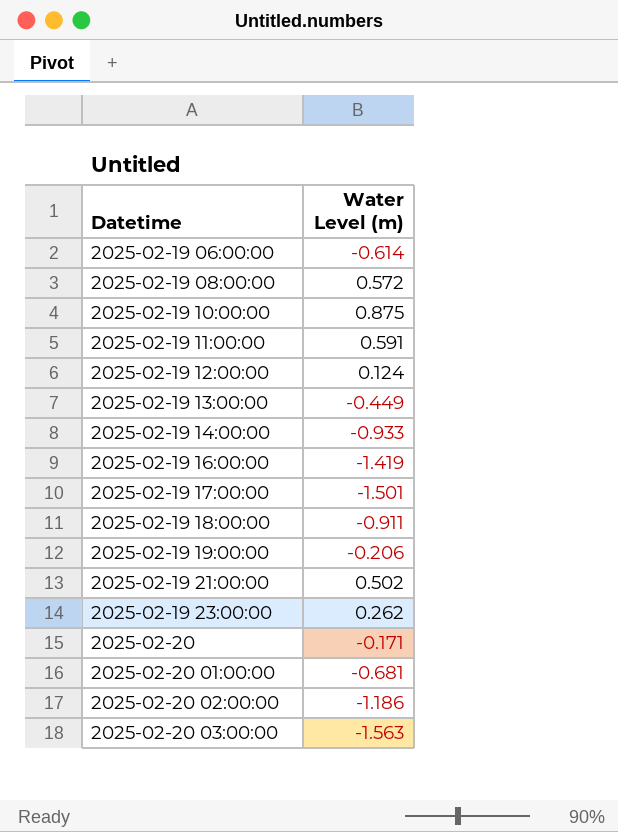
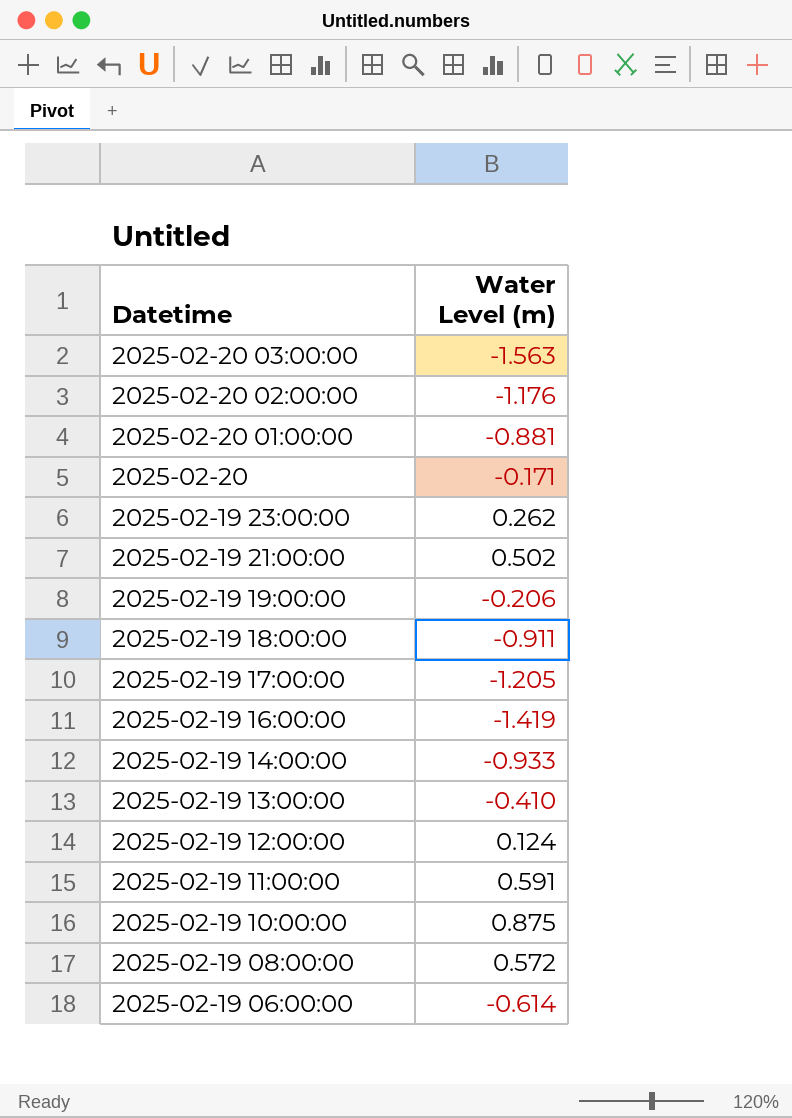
row order: Datetime ascending -> Datetime descending
2025-02-20 02:00:00 | Water Level (m): -1.186 -> -1.176
2025-02-20 01:00:00 | Water Level (m): -0.681 -> -0.881
2025-02-19 17:00:00 | Water Level (m): -1.501 -> -1.205
2025-02-19 13:00:00 | Water Level (m): -0.449 -> -0.410

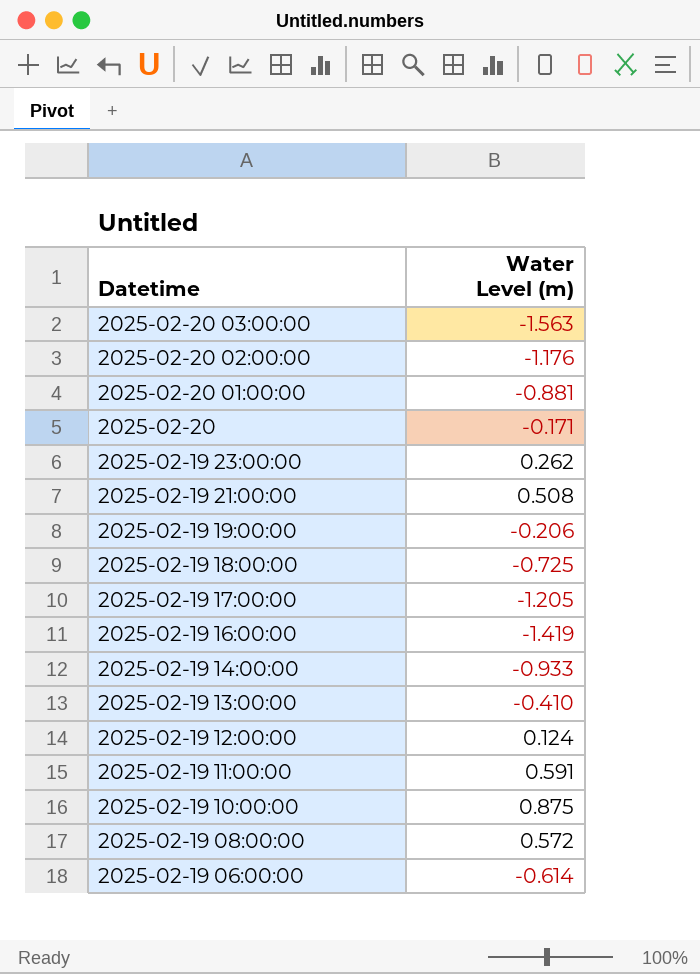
2025-02-19 21:00:00 | Water Level (m): 0.502 -> 0.508
2025-02-19 18:00:00 | Water Level (m): -0.911 -> -0.725

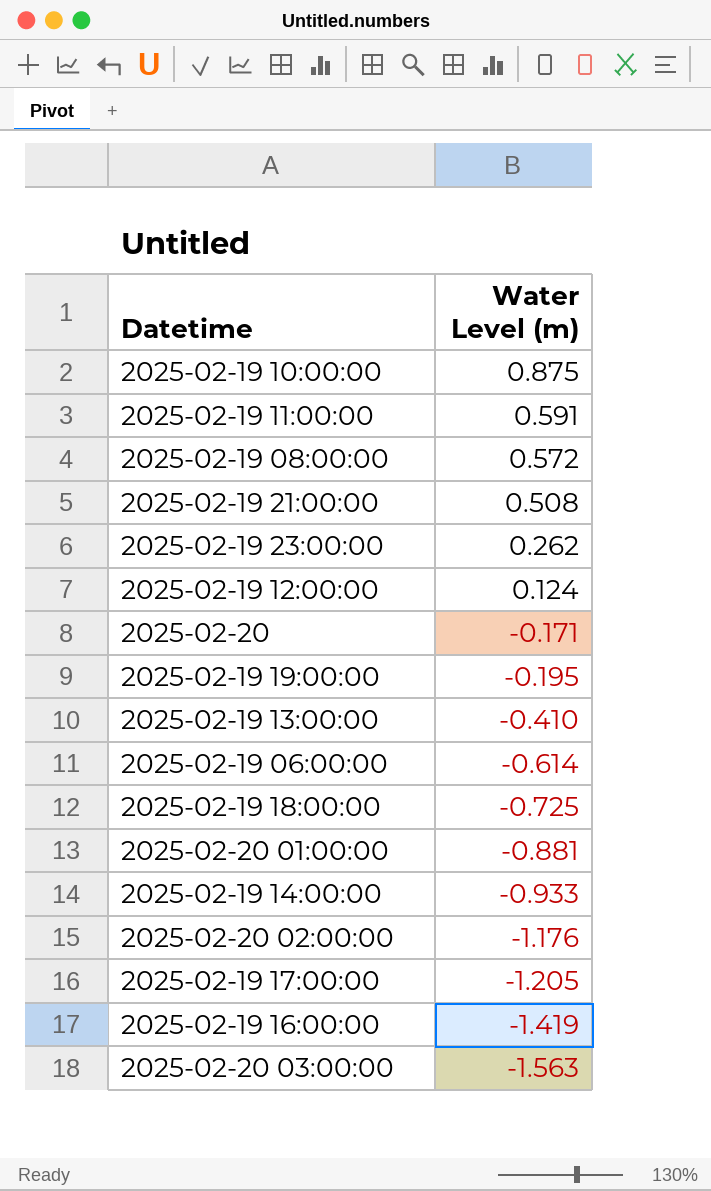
row order: Datetime descending -> Water Level (m) descending
2025-02-19 19:00:00 | Water Level (m): -0.206 -> -0.195

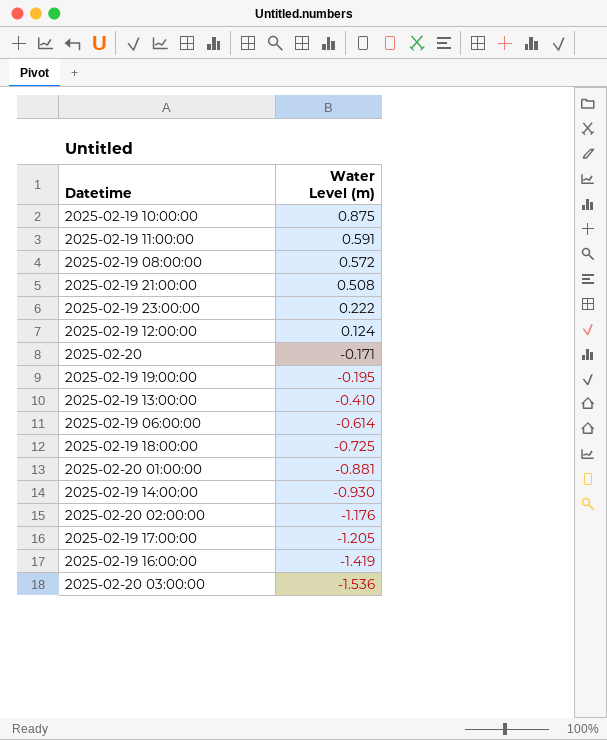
2025-02-19 23:00:00 | Water Level (m): 0.262 -> 0.222
2025-02-19 14:00:00 | Water Level (m): -0.933 -> -0.930
2025-02-20 03:00:00 | Water Level (m): -1.563 -> -1.536

